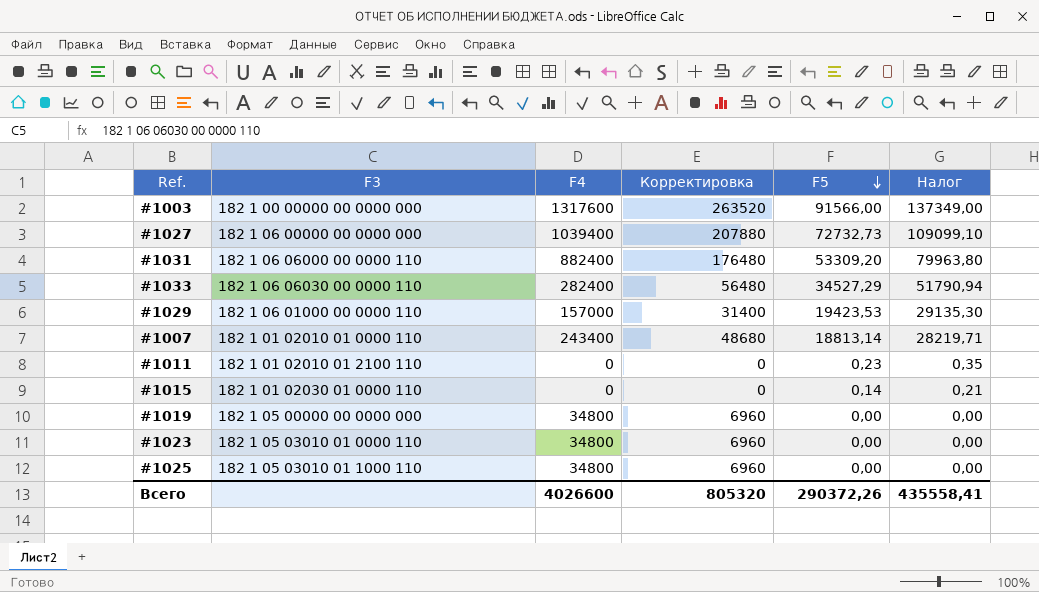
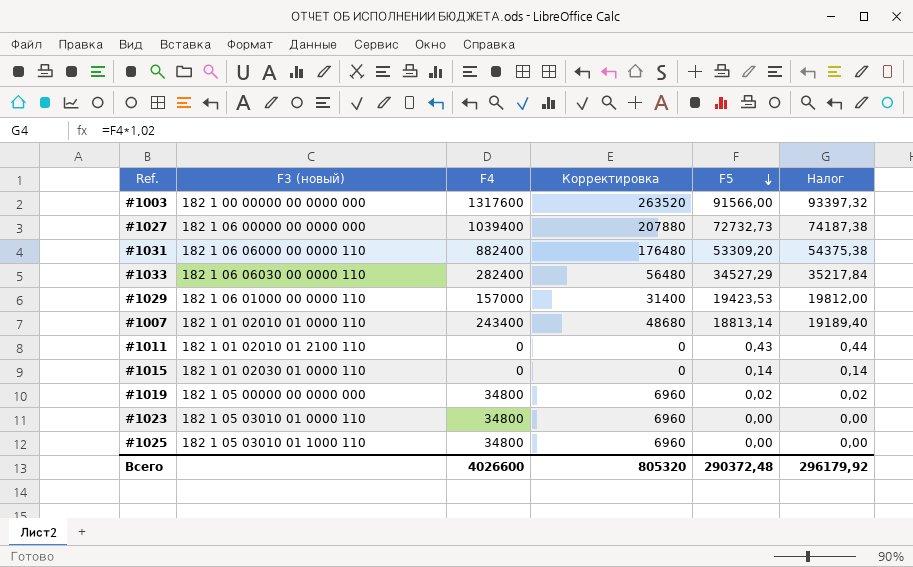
column name: F3 -> F3 (новый)
column Налог | formula: [F5] * 1,5 -> [F5] * 1,02
#1011 | F5: 0,23 -> 0,43
#1019 | F5: 0,00 -> 0,02
Всего | F5: 290372,26 -> 290372,48
Всего | Налог: 435558,41 -> 296179,92

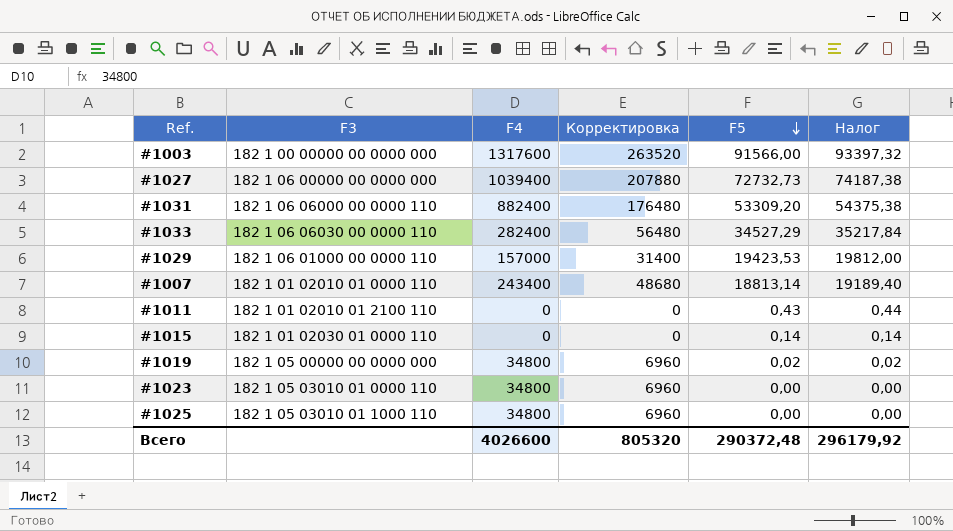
column name: F3 (новый) -> F3

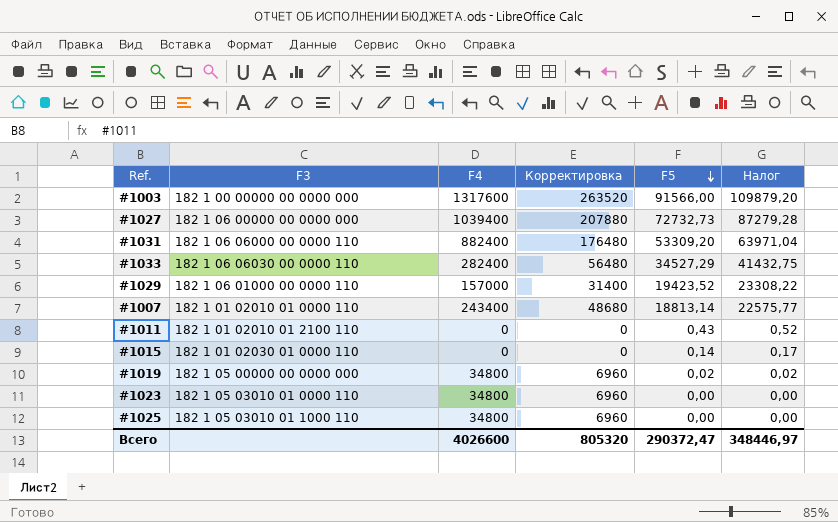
column Налог | formula: [F5] * 1,02 -> [F5] * 1,2
#1029 | F5: 19423,53 -> 19423,52
Всего | F5: 290372,48 -> 290372,47
Всего | Налог: 296179,92 -> 348446,97

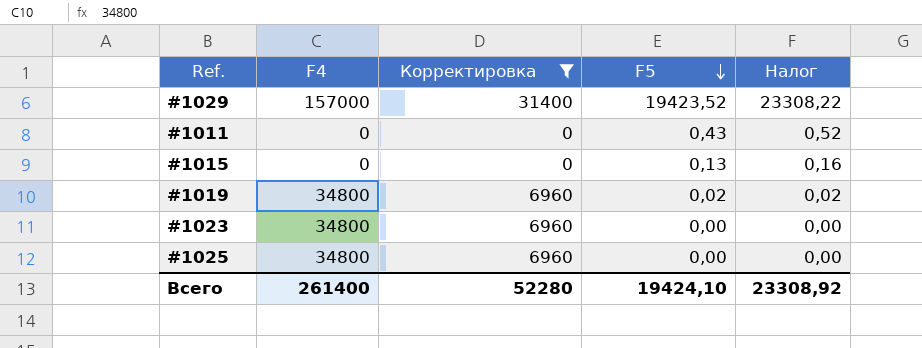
filter: none -> Корректировка <= 31400
column F3 | position: 2 -> none
#1015 | F5: 0,14 -> 0,13
#1015 | Налог: 0,17 -> 0,16
Всего | F4: 4026600 -> 261400
Всего | Корректировка: 805320 -> 52280
Всего | F5: 290372,47 -> 19424,10
Всего | Налог: 348446,97 -> 23308,92

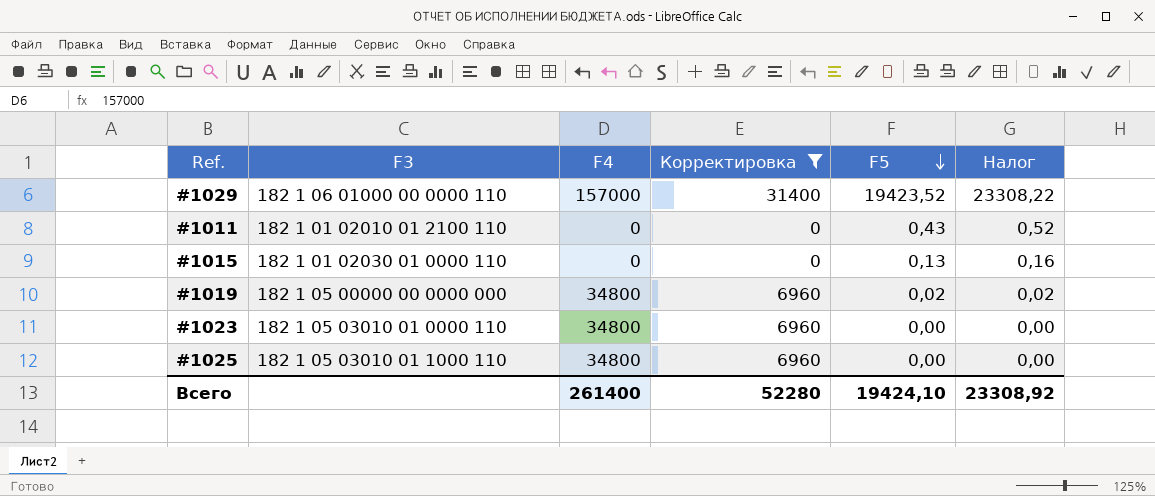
column F3 | position: none -> 2

